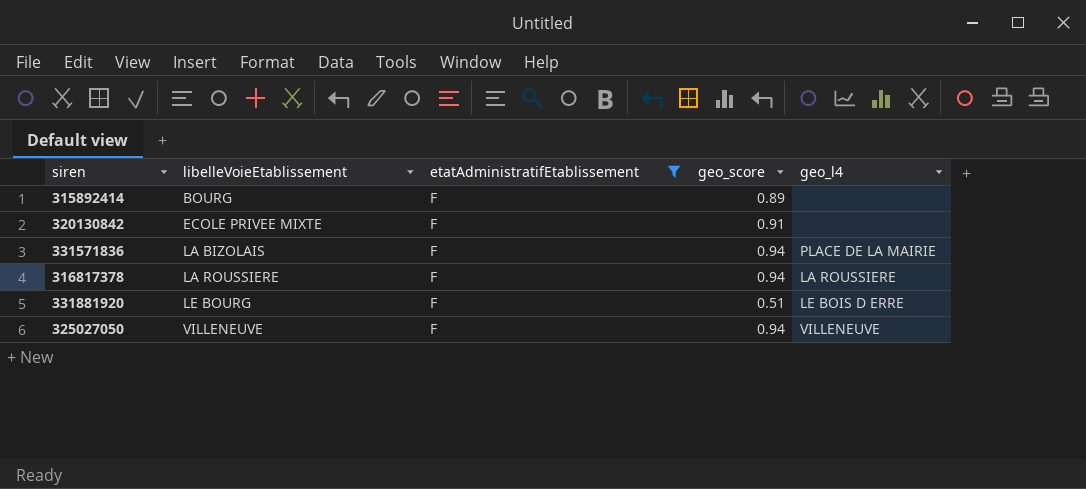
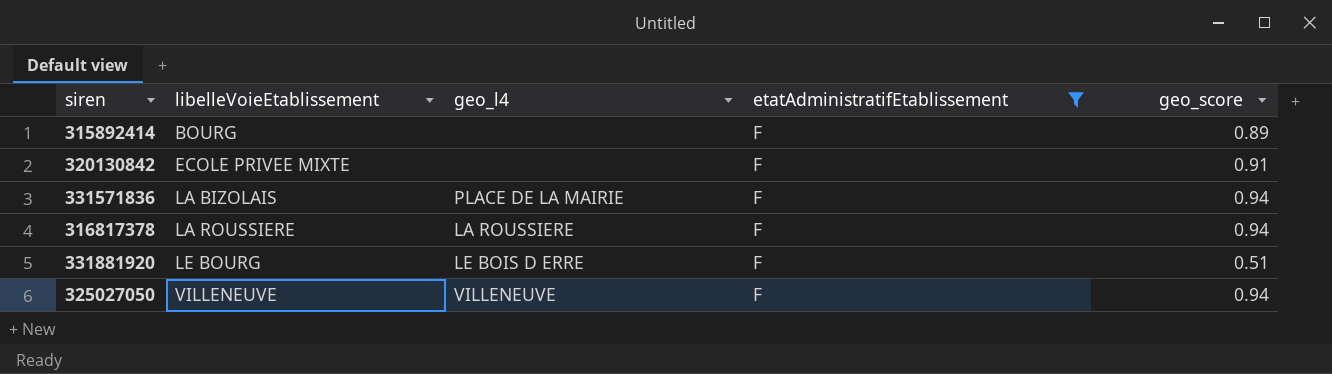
column geo_l4 | position: 5 -> 3

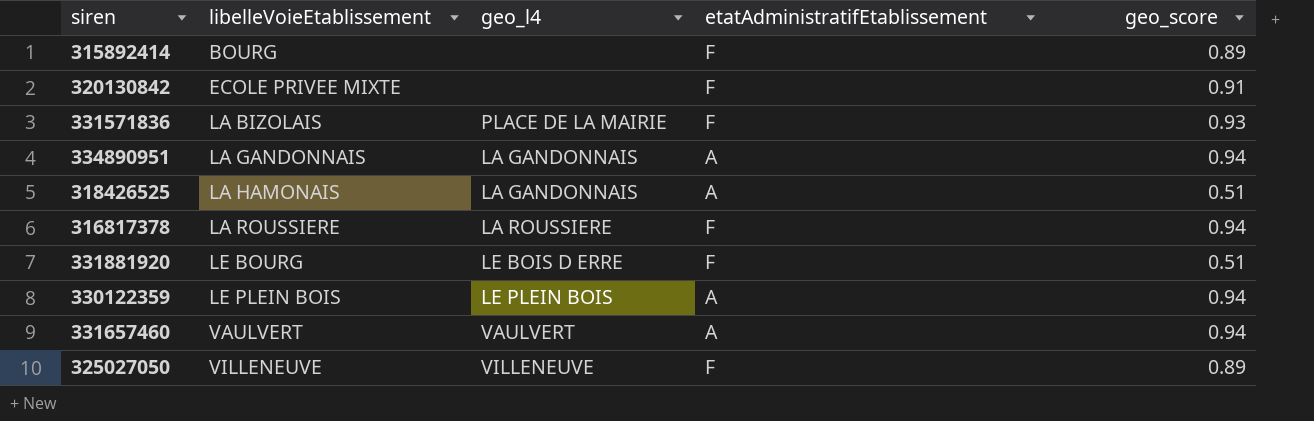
filter: etatAdministratifEtablissement = F -> none
331571836 | geo_score: 0.94 -> 0.93
325027050 | geo_score: 0.94 -> 0.89

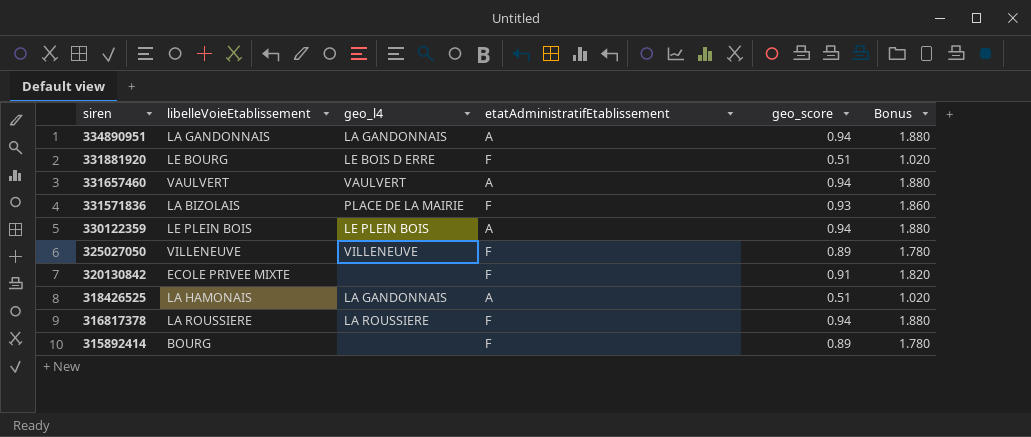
row order: libelleVoieEtablissement ascending -> siren descending
column Bonus | formula: none -> [geo_score] * 2

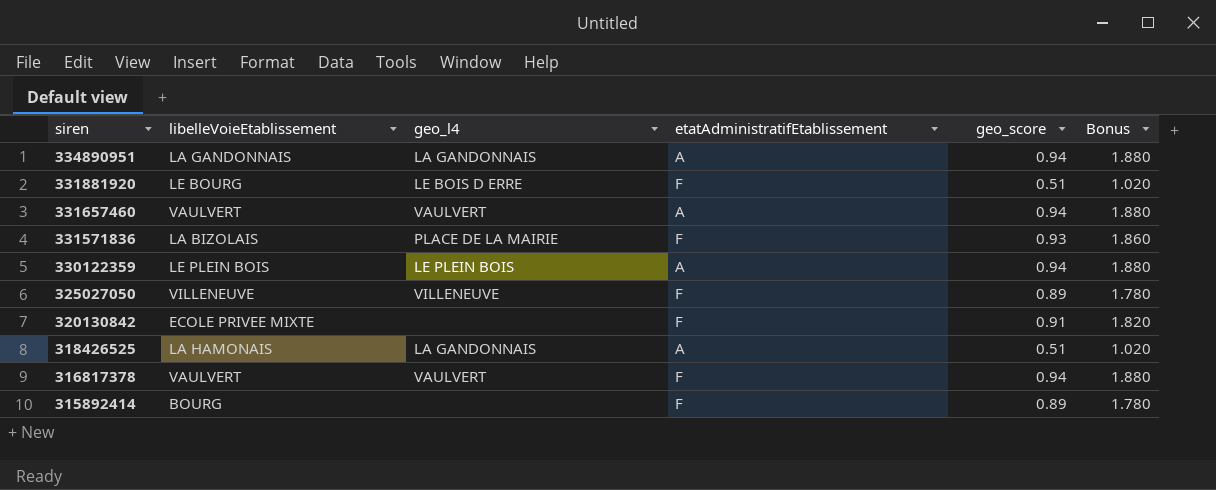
316817378 | libelleVoieEtablissement: LA ROUSSIERE -> VAULVERT
316817378 | geo_l4: LA ROUSSIERE -> VAULVERT

